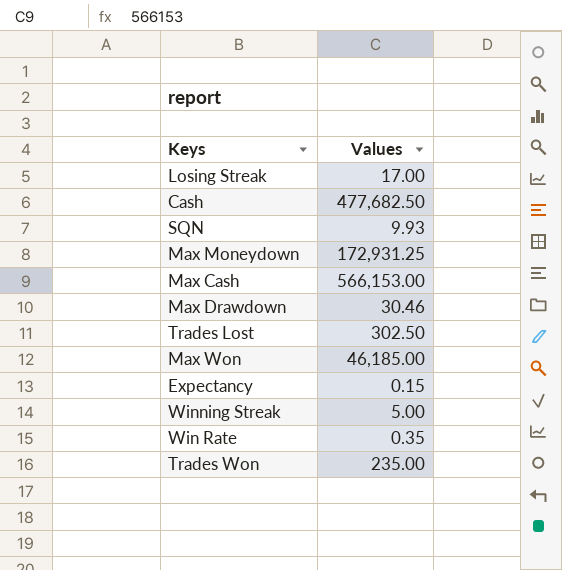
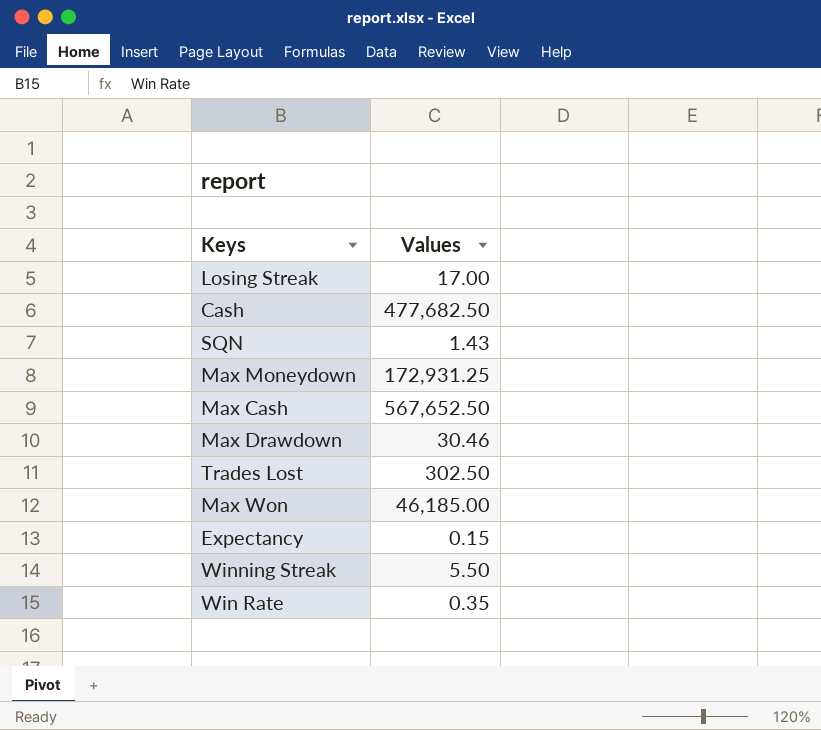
row Trades Won: 235.00 -> none
SQN | Values: 9.93 -> 1.43
Max Cash | Values: 566,153.00 -> 567,652.50
Winning Streak | Values: 5.00 -> 5.50

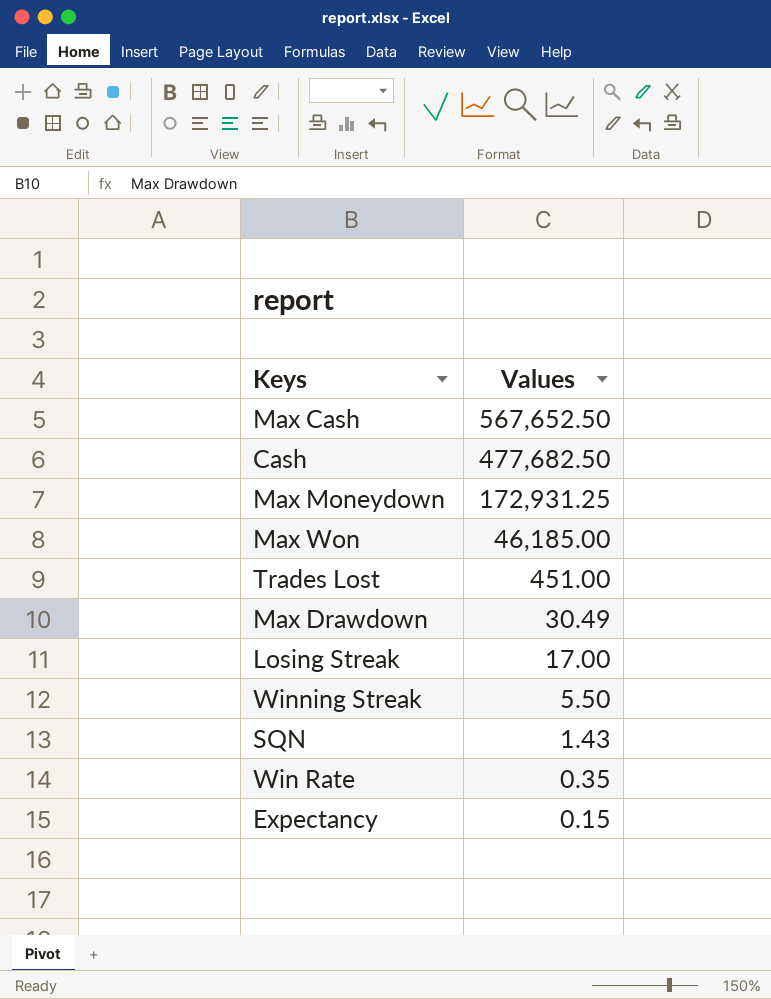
row order: none -> Values descending
Trades Lost | Values: 302.50 -> 451.00
Max Drawdown | Values: 30.46 -> 30.49

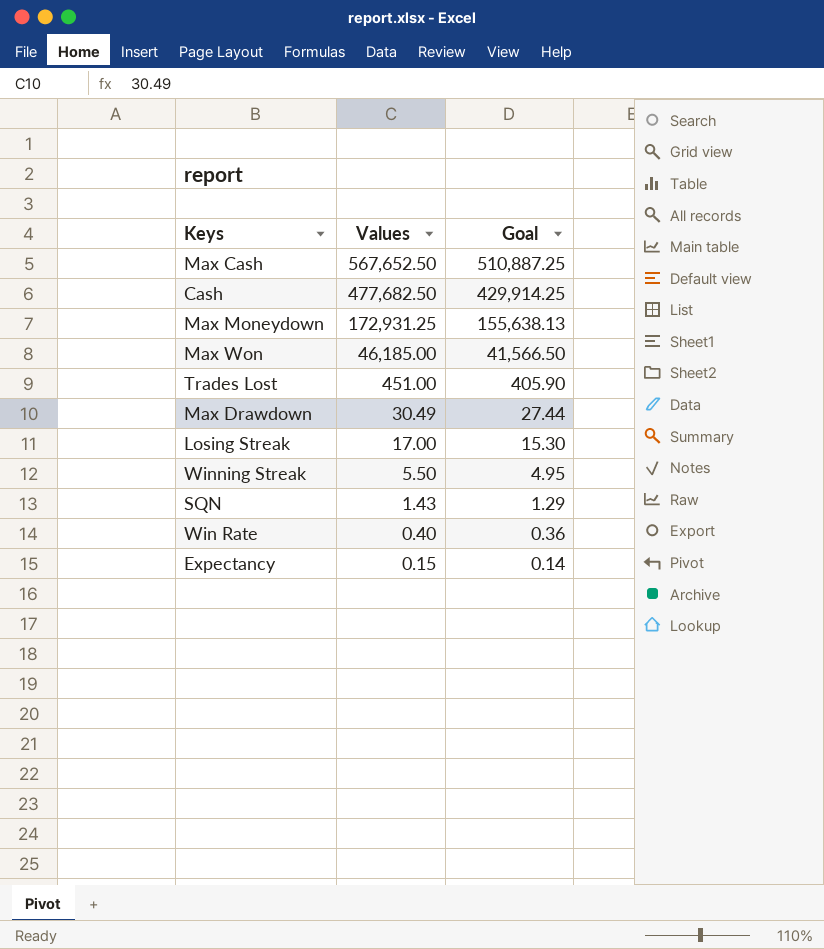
column Goal | formula: none -> [Values] * 0.9
Win Rate | Values: 0.35 -> 0.40

